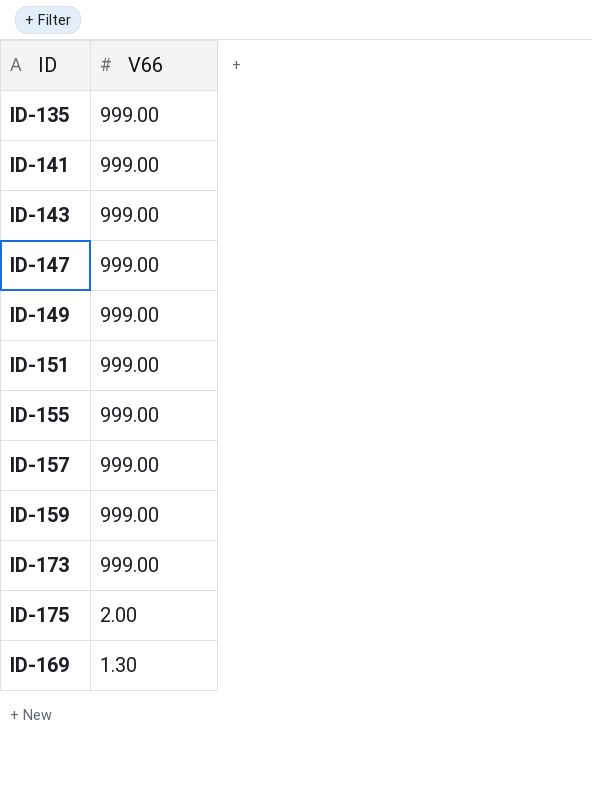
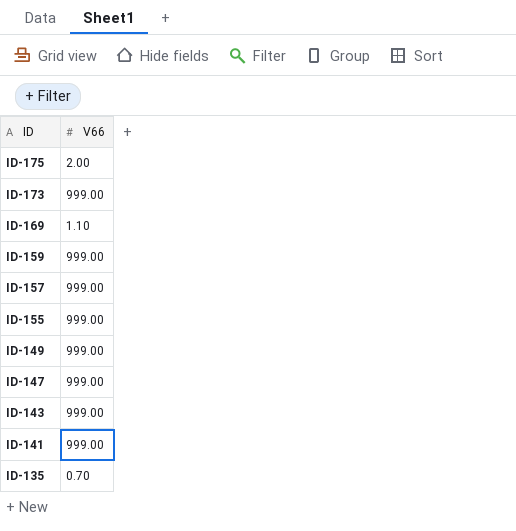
row order: V66 descending -> ID descending
row ID-151: 999.00 -> none
ID-169 | V66: 1.30 -> 1.10
ID-135 | V66: 999.00 -> 0.70

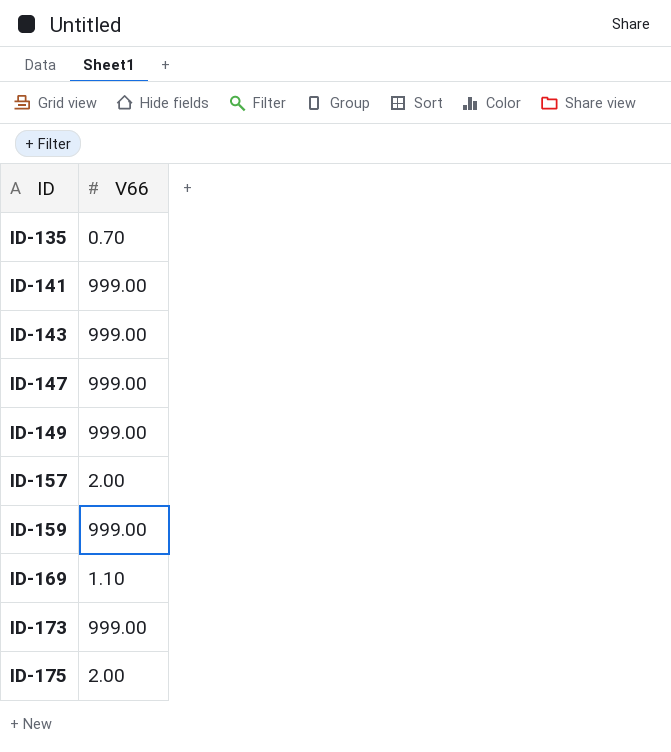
row order: ID descending -> ID ascending
row ID-155: 999.00 -> none
ID-157 | V66: 999.00 -> 2.00

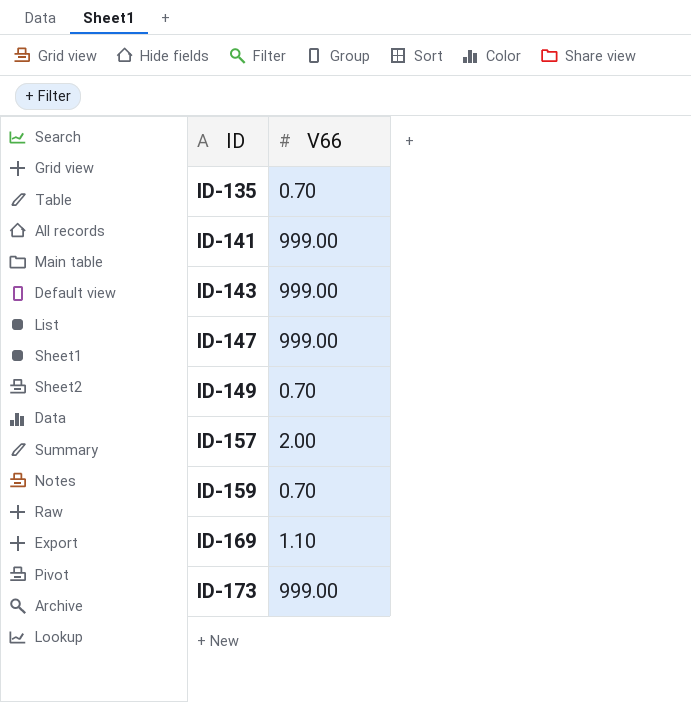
row ID-175: 2.00 -> none
ID-149 | V66: 999.00 -> 0.70
ID-159 | V66: 999.00 -> 0.70

